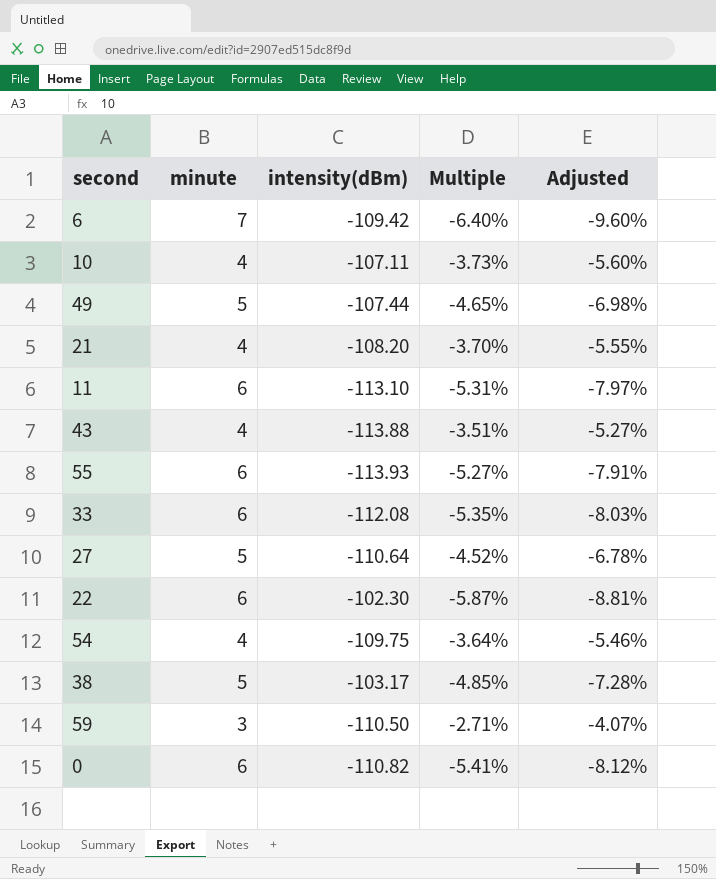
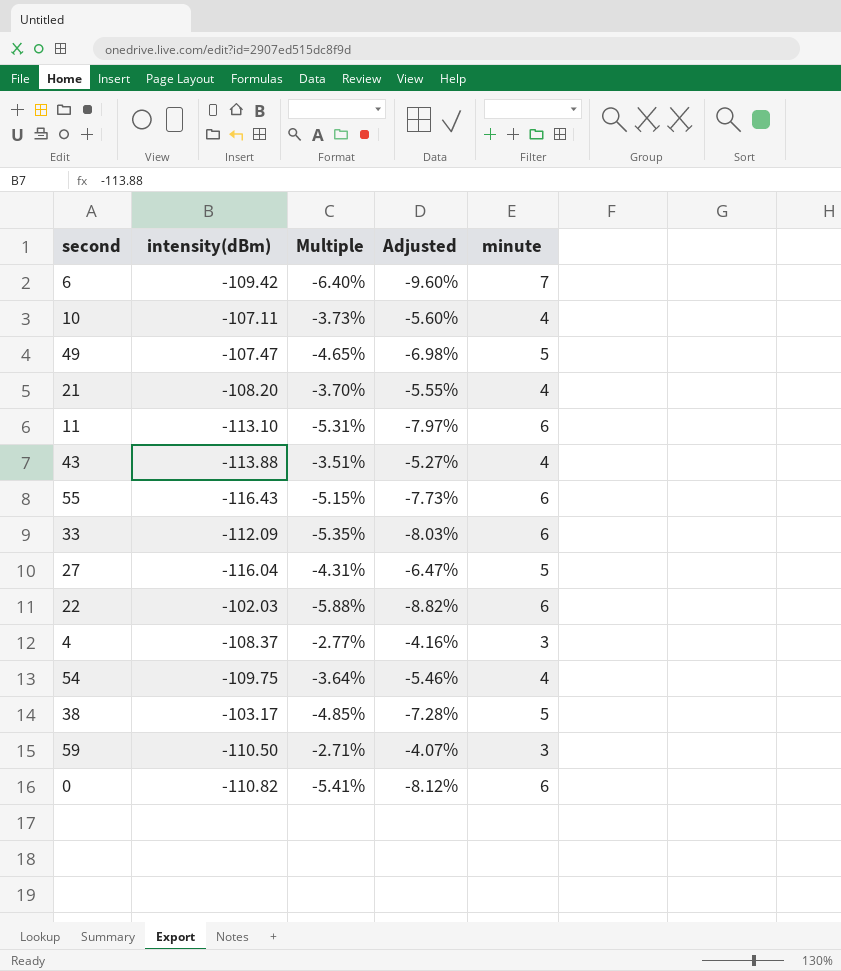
column minute | position: 2 -> 5
49 | intensity(dBm): -107.44 -> -107.47
55 | intensity(dBm): -113.93 -> -116.43
55 | Multiple: -5.27% -> -5.15%
55 | Adjusted: -7.91% -> -7.73%
33 | intensity(dBm): -112.08 -> -112.09
27 | intensity(dBm): -110.64 -> -116.04
27 | Multiple: -4.52% -> -4.31%
27 | Adjusted: -6.78% -> -6.47%
22 | intensity(dBm): -102.30 -> -102.03
22 | Multiple: -5.87% -> -5.88%
22 | Adjusted: -8.81% -> -8.82%
row 4: none -> -108.37 | -2.77% | -4.16% | 3

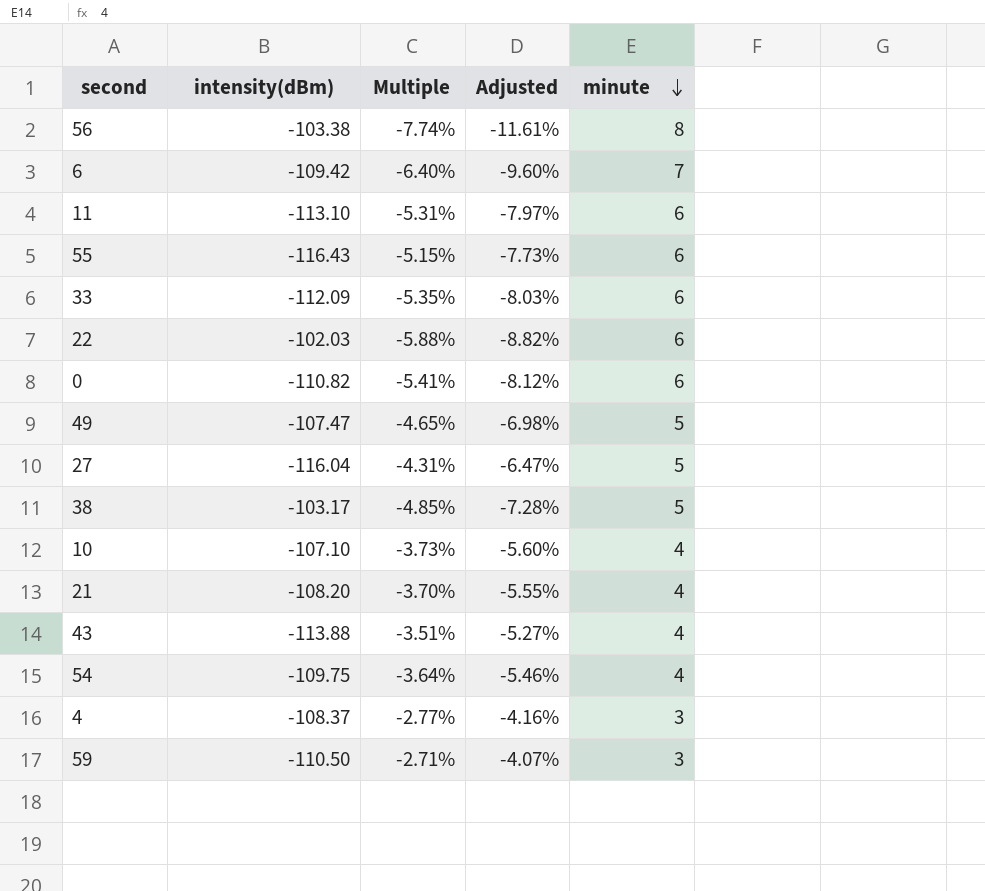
row order: none -> minute descending
row 56: none -> -103.38 | -7.74% | -11.61% | 8
10 | intensity(dBm): -107.11 -> -107.10

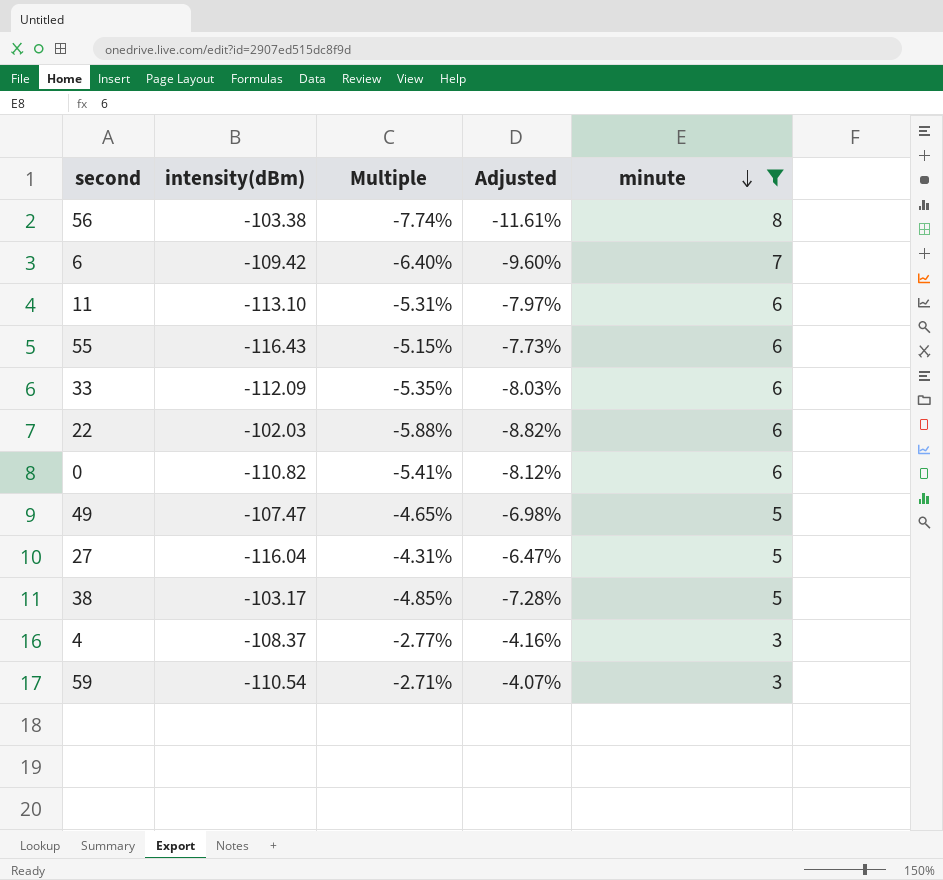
filter: none -> minute != 4
59 | intensity(dBm): -110.50 -> -110.54

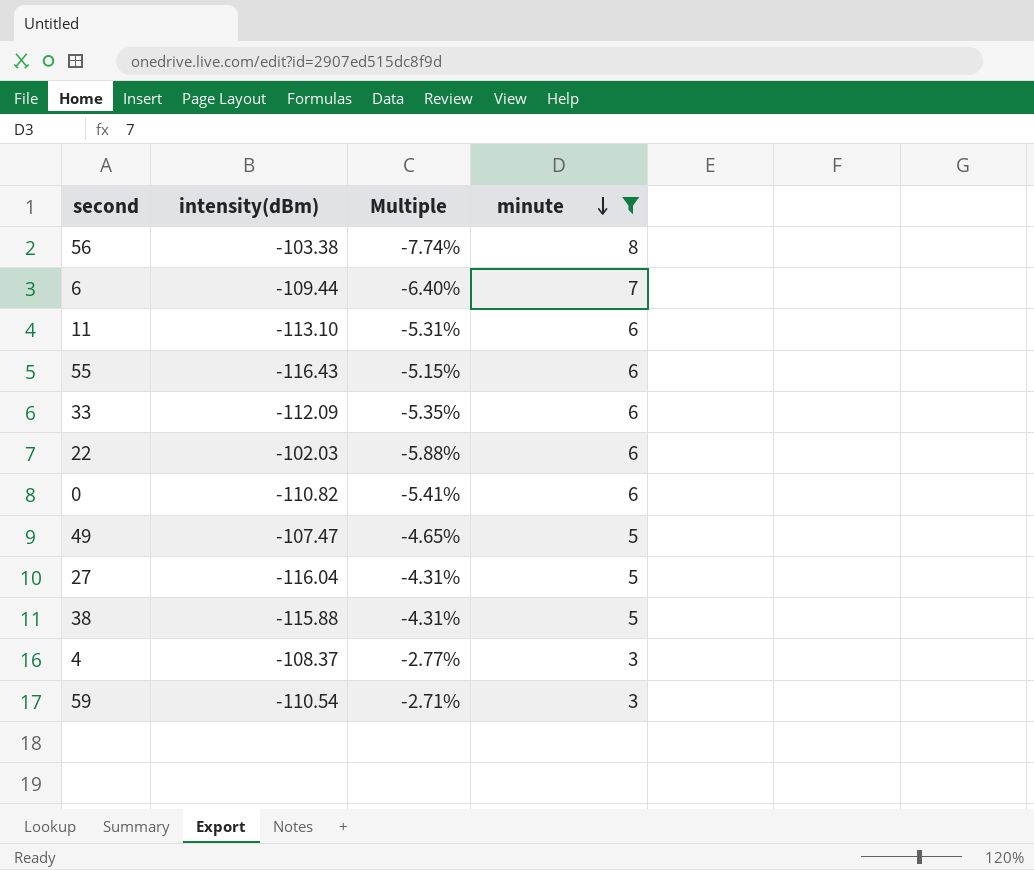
column Adjusted | formula: [Multiple] * 1.5 -> none
6 | intensity(dBm): -109.42 -> -109.44
38 | intensity(dBm): -103.17 -> -115.88
38 | Multiple: -4.85% -> -4.31%

